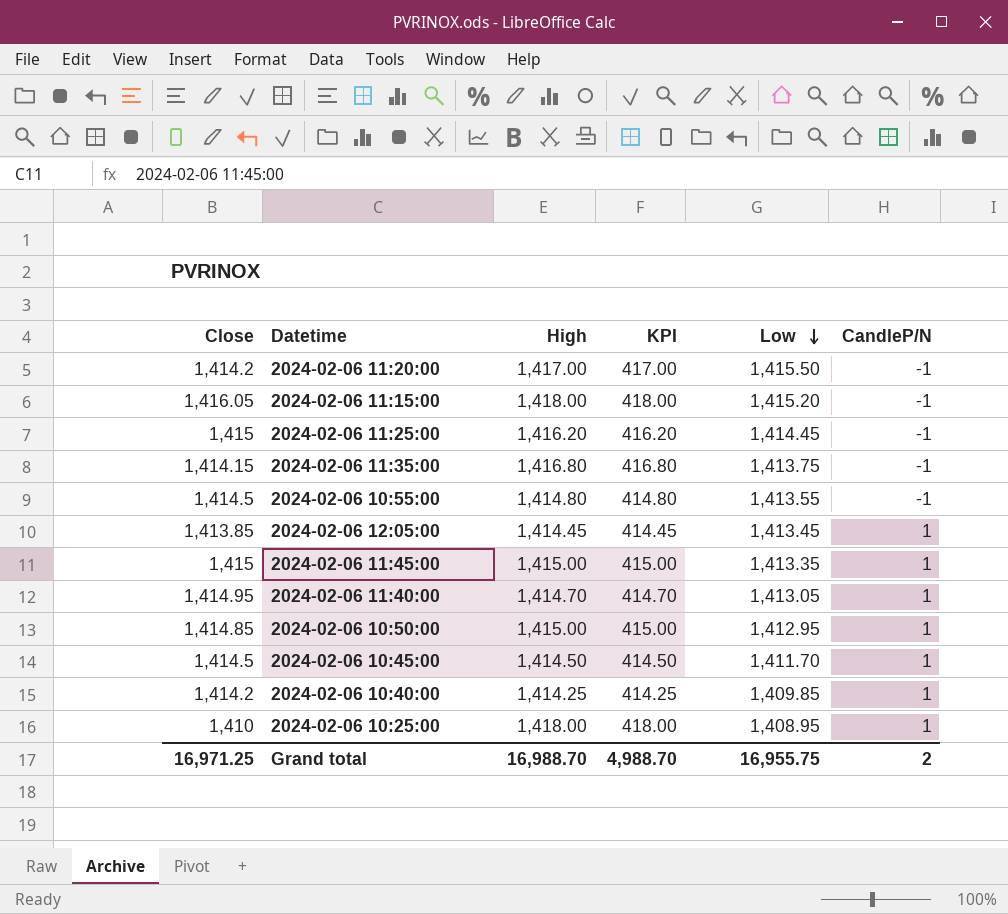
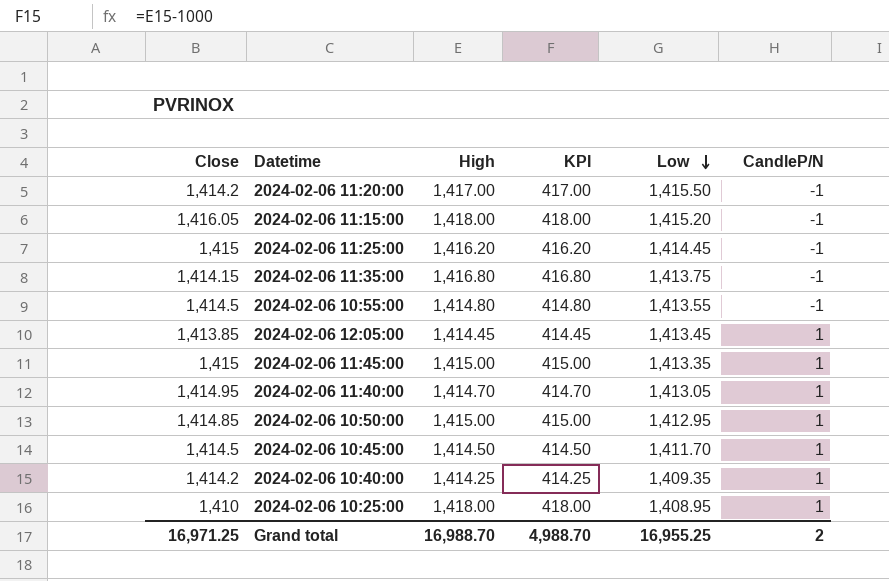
2024-02-06 10:40:00 | Low: 1,409.85 -> 1,409.35
Grand total | Low: 16,955.75 -> 16,955.25

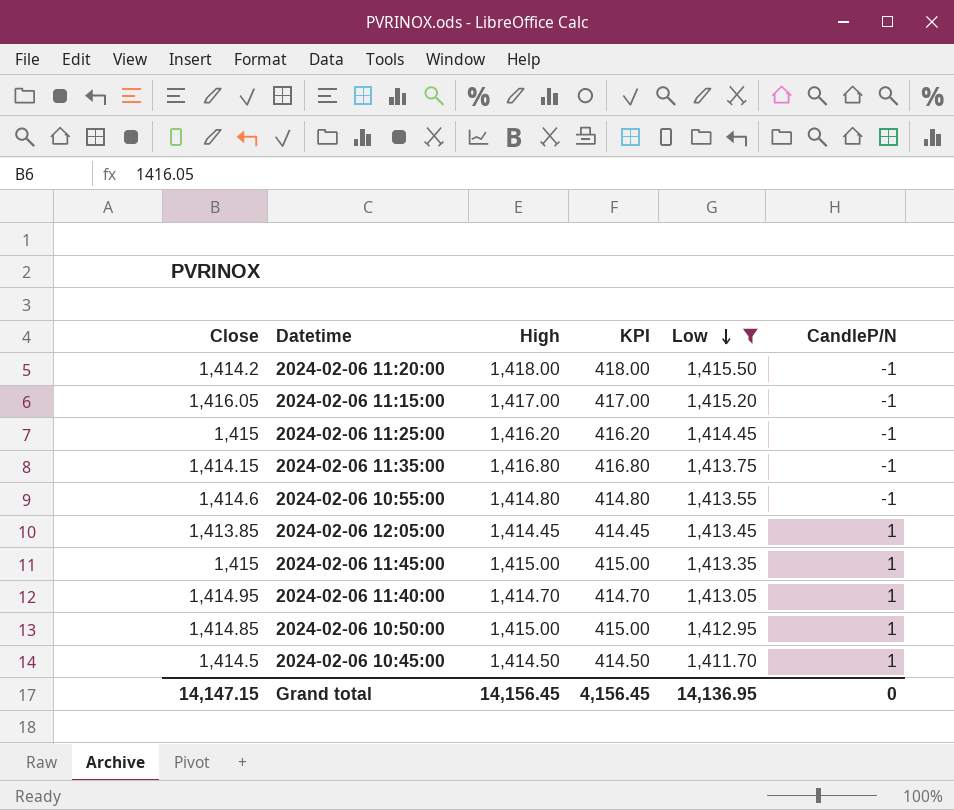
filter: none -> Low >= 1,411.70
2024-02-06 11:20:00 | High: 1,417.00 -> 1,418.00
2024-02-06 11:20:00 | KPI: 417.00 -> 418.00
2024-02-06 11:15:00 | High: 1,418.00 -> 1,417.00
2024-02-06 11:15:00 | KPI: 418.00 -> 417.00
2024-02-06 10:55:00 | Close: 1,414.5 -> 1,414.6
Grand total | Close: 16,971.25 -> 14,147.15
Grand total | High: 16,988.70 -> 14,156.45
Grand total | KPI: 4,988.70 -> 4,156.45
Grand total | Low: 16,955.25 -> 14,136.95
Grand total | CandleP/N: 2 -> 0

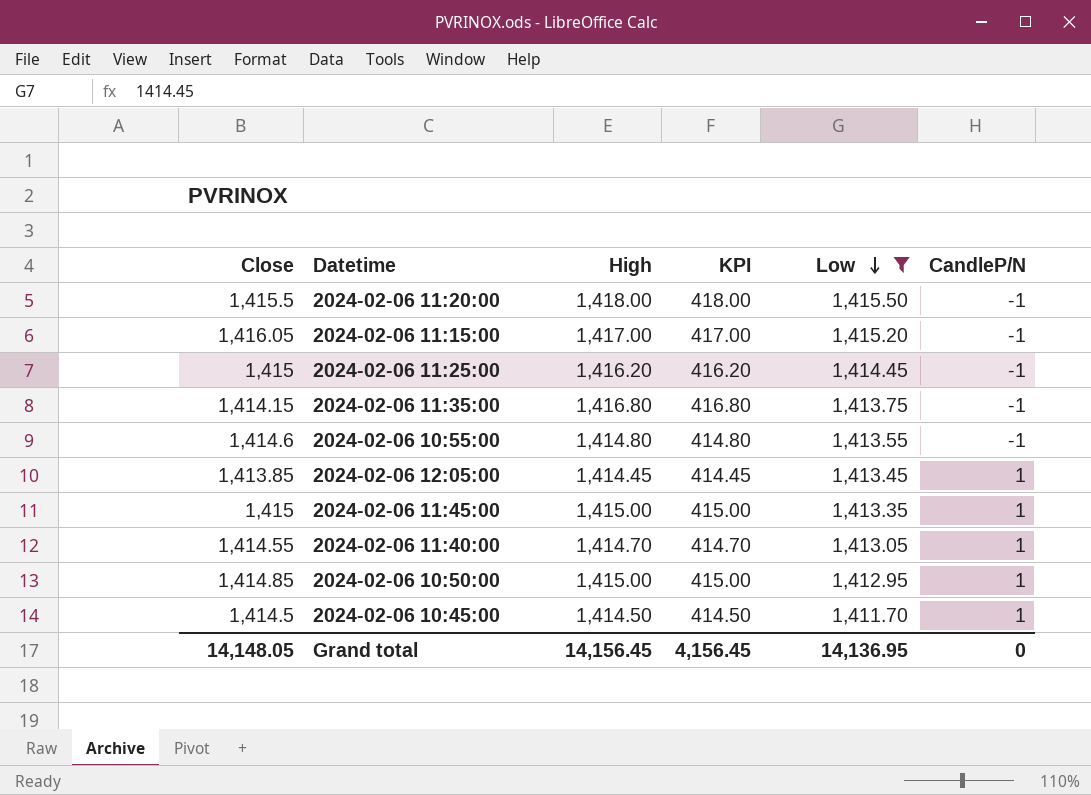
2024-02-06 11:20:00 | Close: 1,414.2 -> 1,415.5
2024-02-06 11:40:00 | Close: 1,414.95 -> 1,414.55
Grand total | Close: 14,147.15 -> 14,148.05

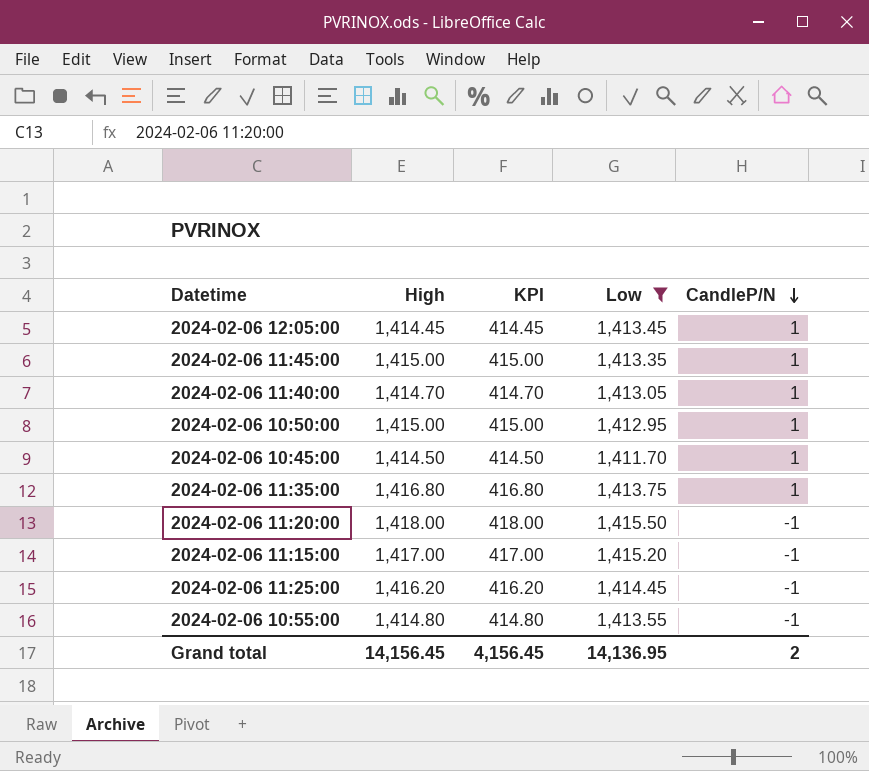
row order: Low descending -> CandleP/N descending
column Close | position: 1 -> none
2024-02-06 11:35:00 | CandleP/N: -1 -> 1
Grand total | CandleP/N: 0 -> 2

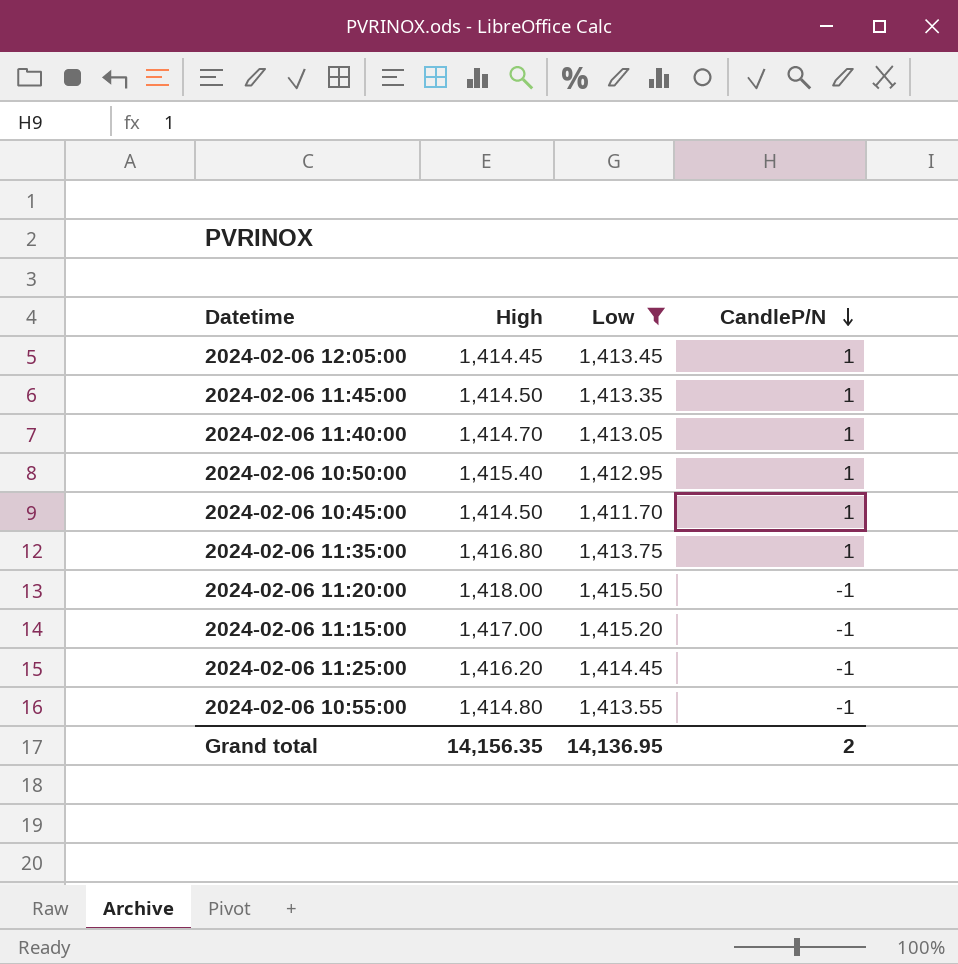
column KPI | formula: [High] - 1000 -> none
2024-02-06 11:45:00 | High: 1,415.00 -> 1,414.50
2024-02-06 10:50:00 | High: 1,415.00 -> 1,415.40
Grand total | High: 14,156.45 -> 14,156.35

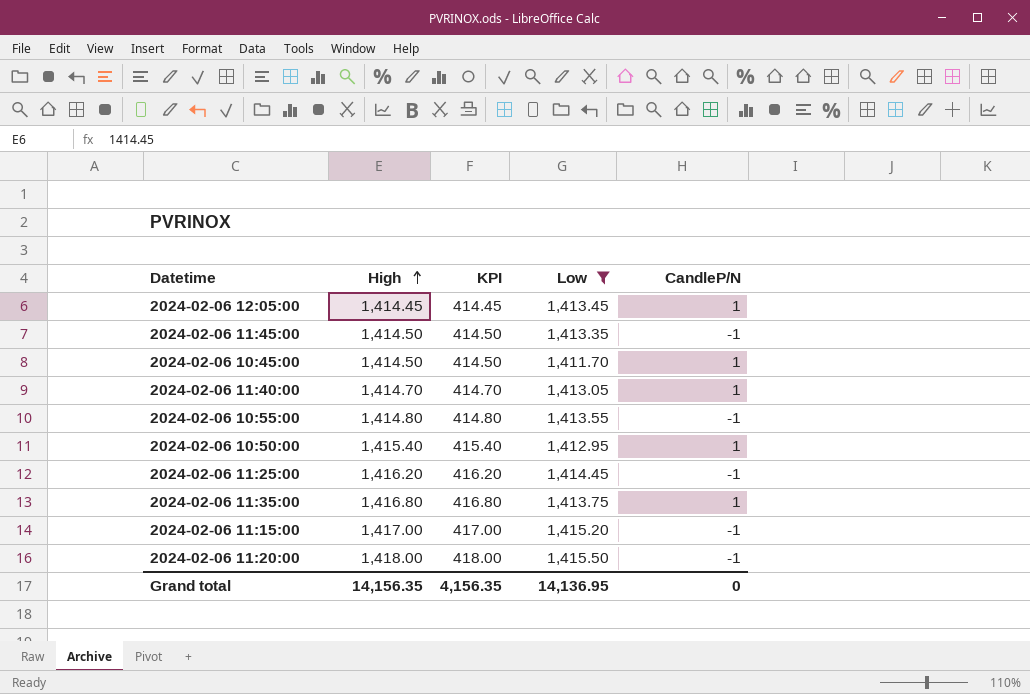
row order: CandleP/N descending -> High ascending
column KPI | formula: none -> [High] - 1000
2024-02-06 11:45:00 | CandleP/N: 1 -> -1
Grand total | CandleP/N: 2 -> 0

